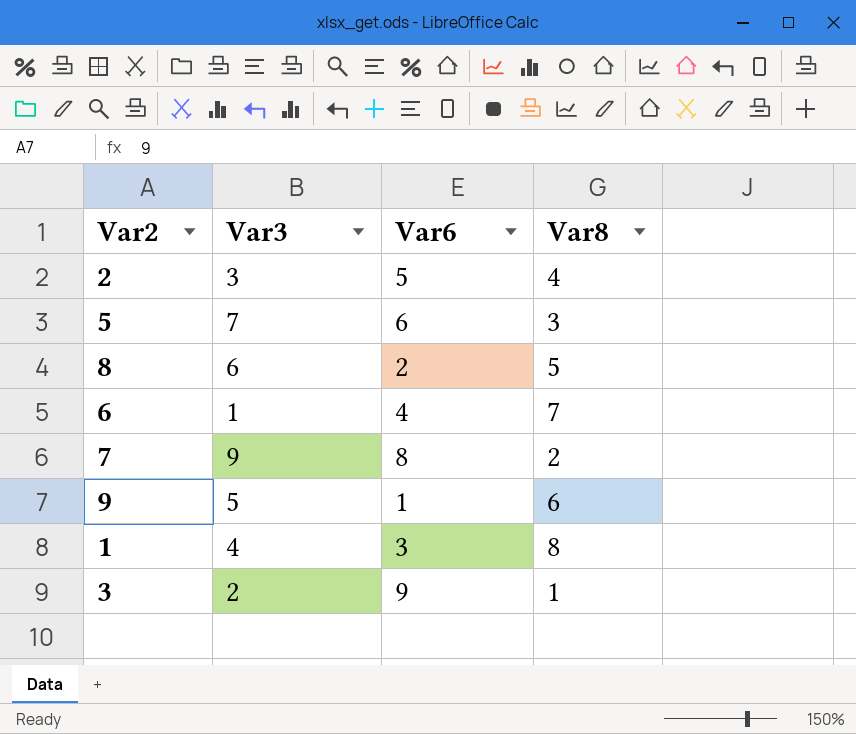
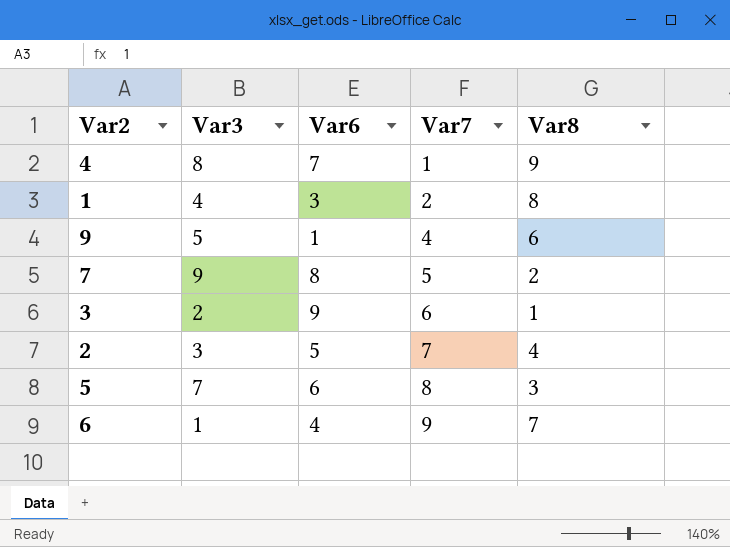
row order: none -> Var7 ascending
column Var7 | position: none -> 4
row 8: 6 | 2 | 5 -> none
row 4: none -> 8 | 7 | 1 | 9

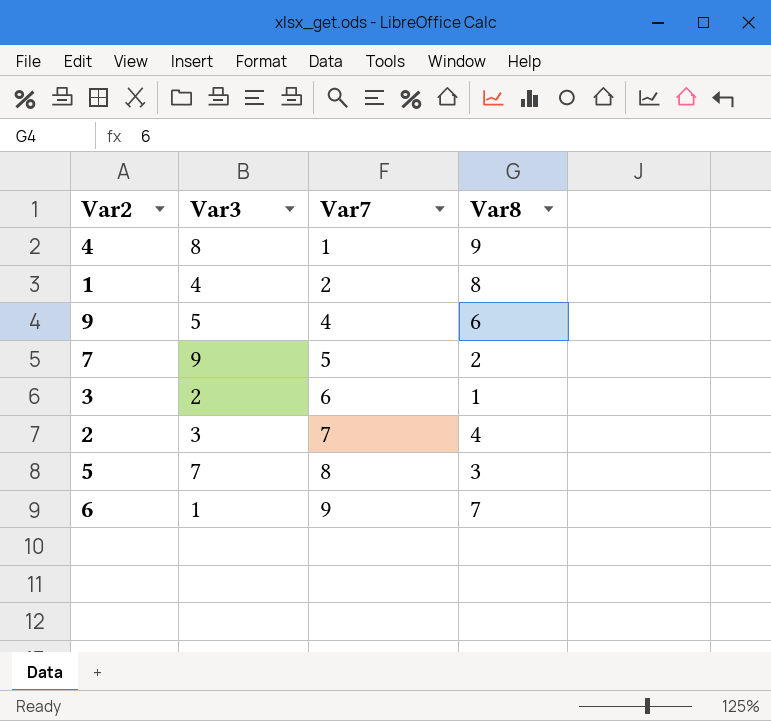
column Var6 | position: 3 -> none

